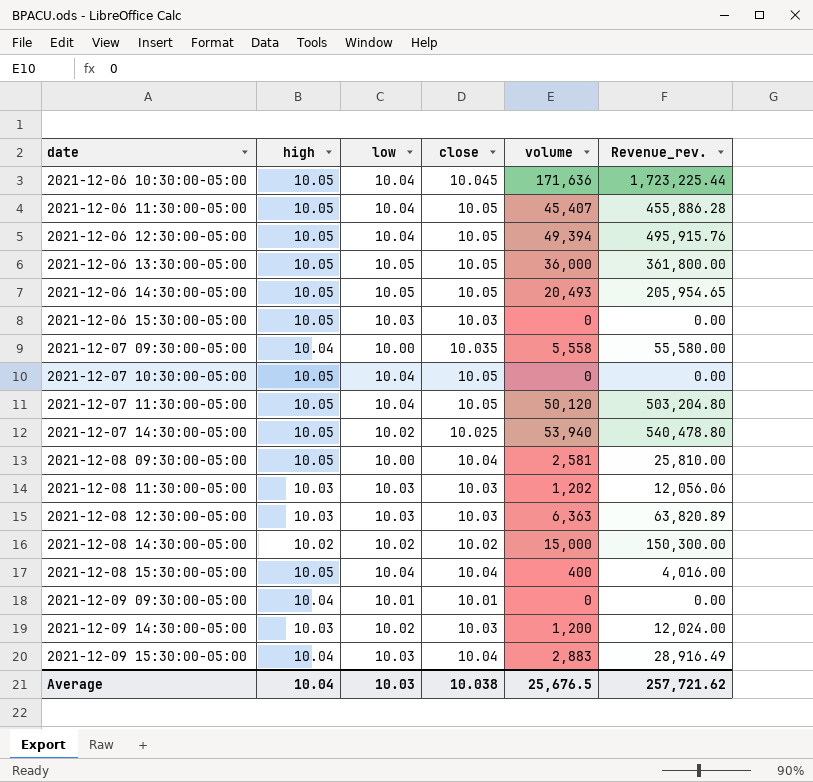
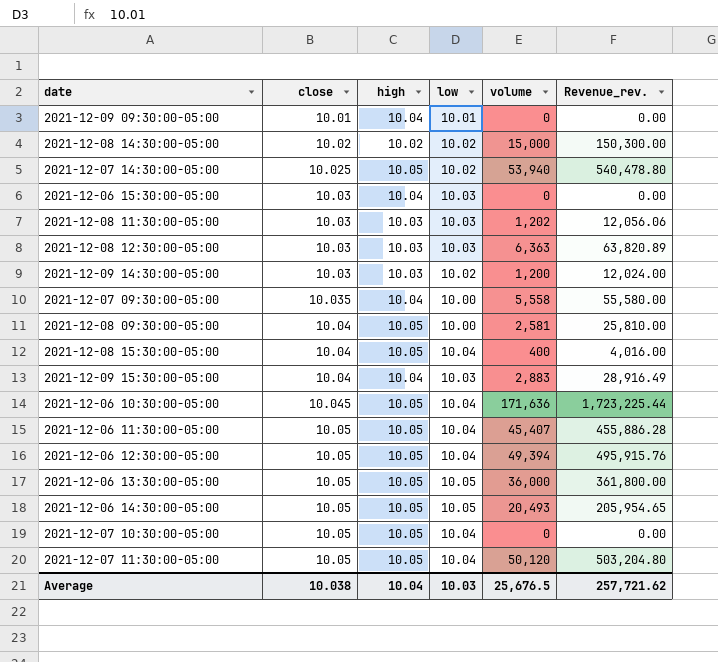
row order: date ascending -> close ascending
column close | position: 4 -> 2
2021-12-06 15:30:00-05:00 | high: 10.05 -> 10.04

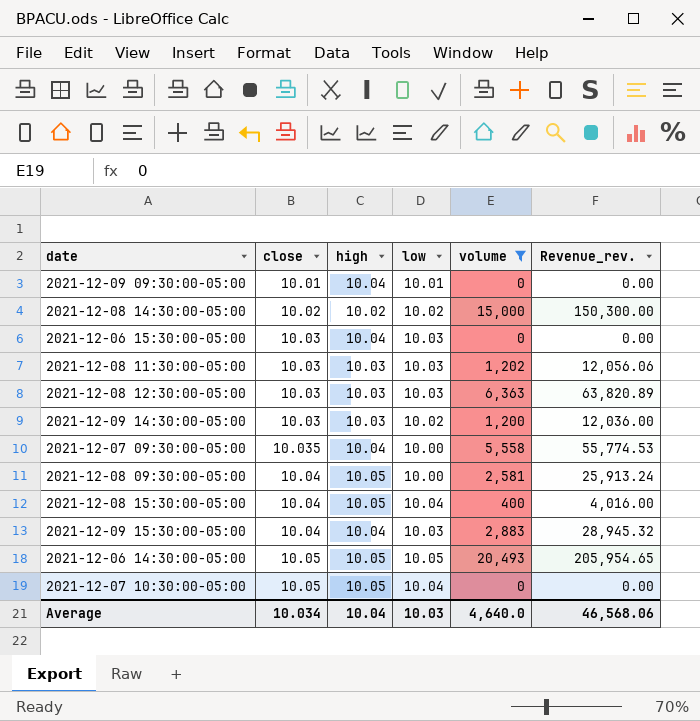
filter: none -> volume <= 20,493
column Revenue_rev. | formula: [low] * [volume] -> [close] * [volume]
Average | close: 10.038 -> 10.034
Average | volume: 25,676.5 -> 4,640.0
Average | Revenue_rev.: 257,721.62 -> 46,568.06

